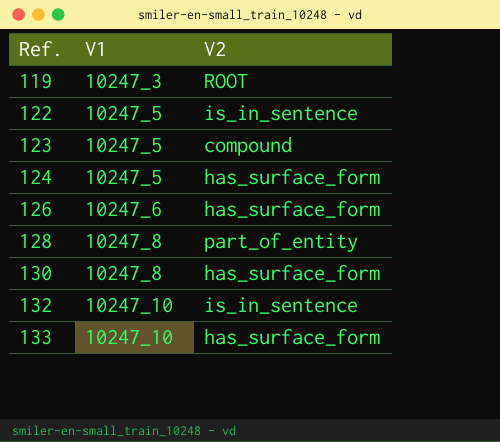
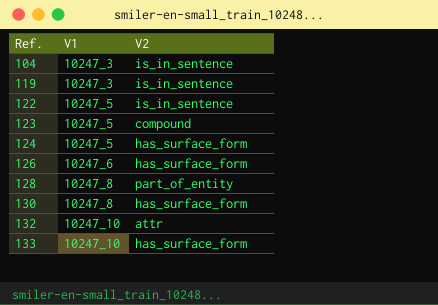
row 104: none -> 10247_3 | is_in_sentence
119 | V2: ROOT -> is_in_sentence
132 | V2: is_in_sentence -> attr

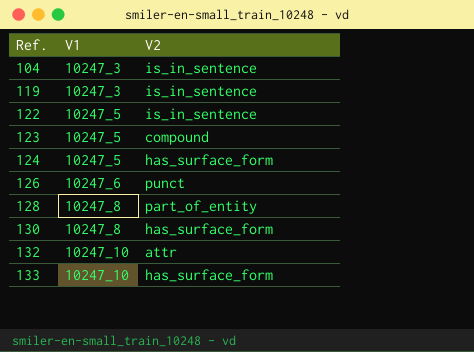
126 | V2: has_surface_form -> punct

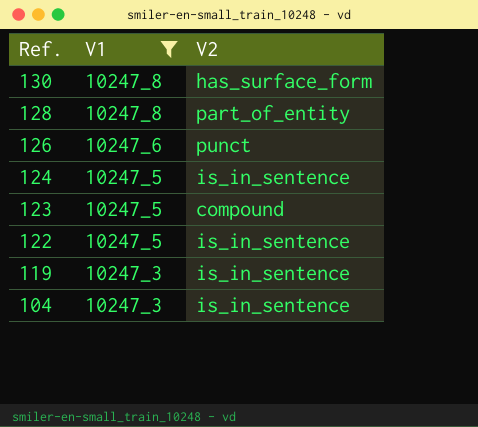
filter: none -> V1 != 10247_10
row order: Ref. ascending -> Ref. descending
124 | V2: has_surface_form -> is_in_sentence

